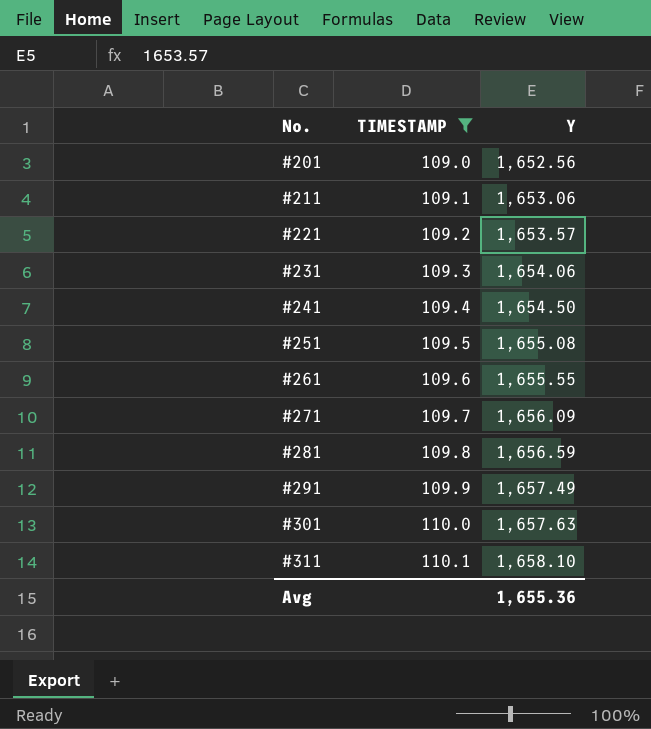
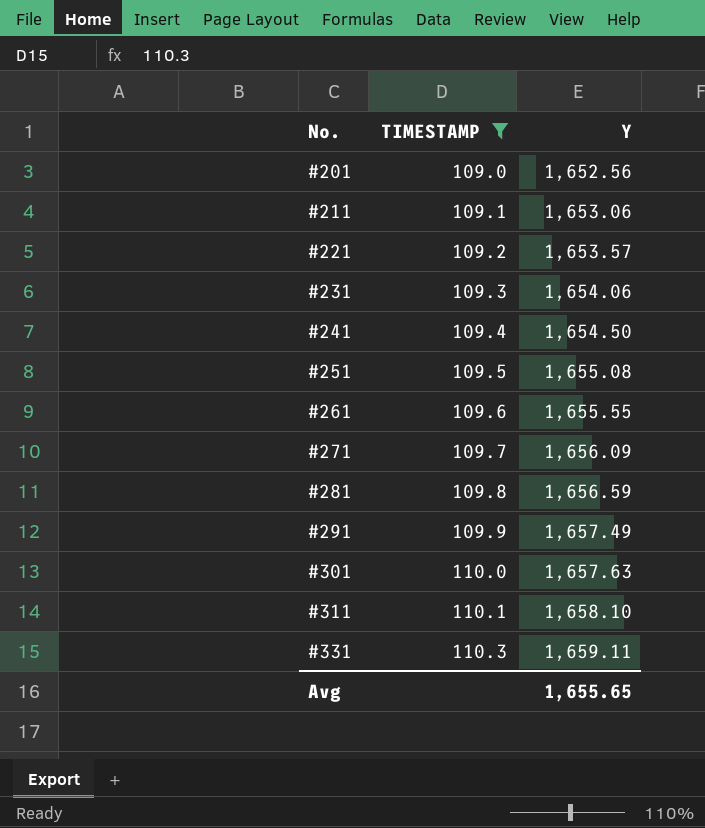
row #331: none -> 110.3 | 1,659.11
Avg | Y: 1,655.36 -> 1,655.65

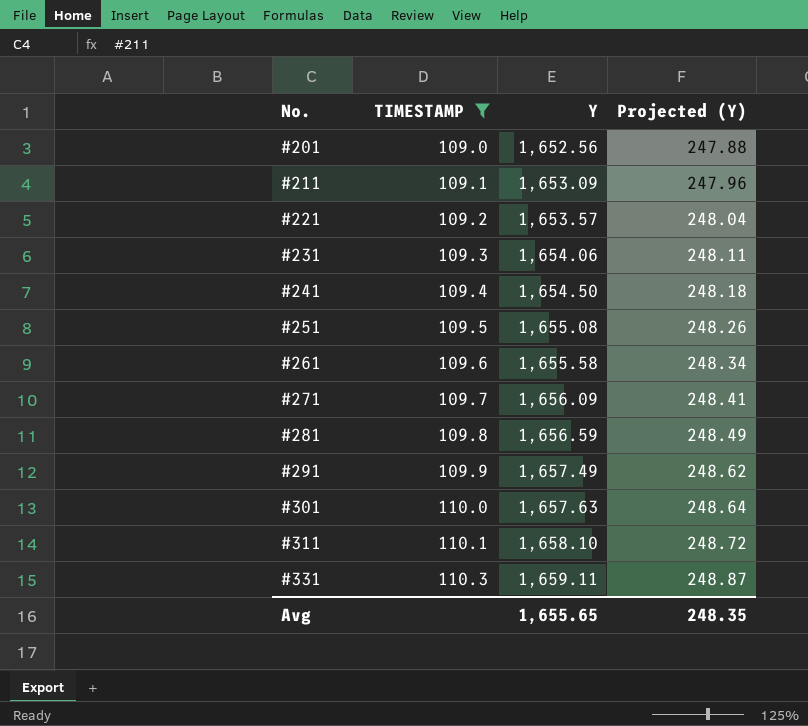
column Projected (Y) | formula: none -> [Y] * 0.15
#211 | Y: 1,653.06 -> 1,653.09
#261 | Y: 1,655.55 -> 1,655.58

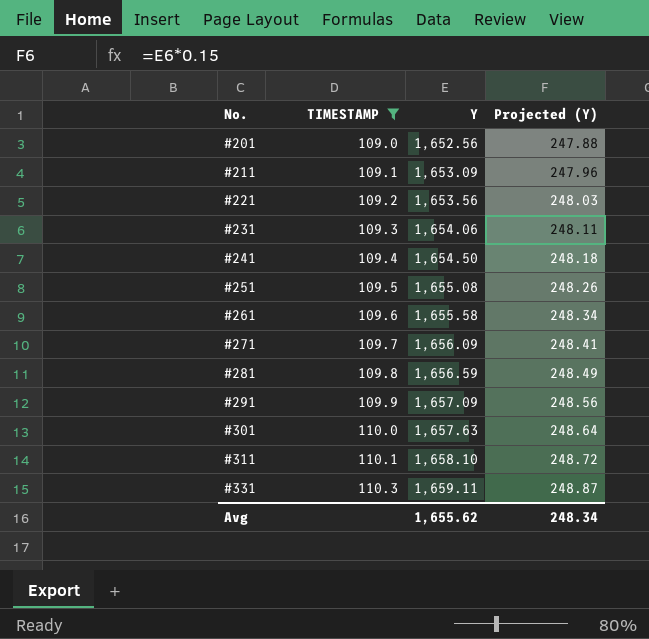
#221 | Y: 1,653.57 -> 1,653.56
#221 | Projected (Y): 248.04 -> 248.03
#291 | Y: 1,657.49 -> 1,657.09
#291 | Projected (Y): 248.62 -> 248.56
Avg | Y: 1,655.65 -> 1,655.62
Avg | Projected (Y): 248.35 -> 248.34

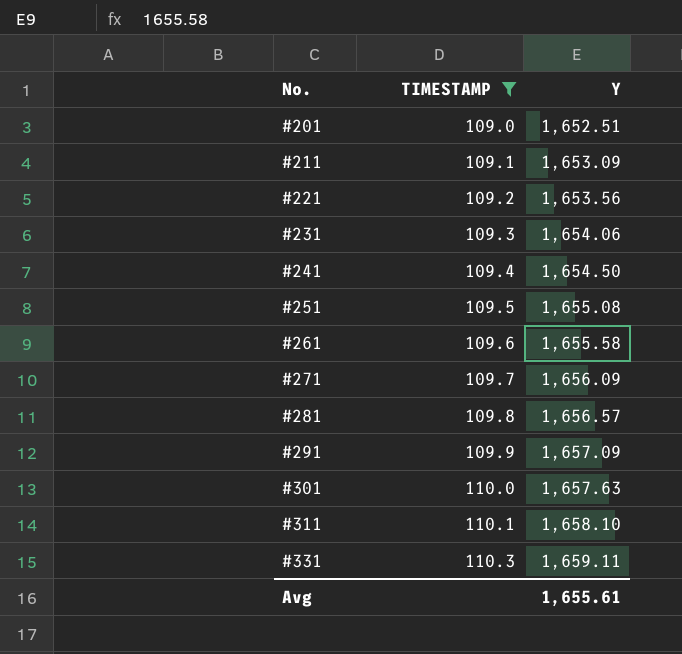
column Projected (Y) | formula: [Y] * 0.15 -> none
#201 | Y: 1,652.56 -> 1,652.51
#281 | Y: 1,656.59 -> 1,656.57
Avg | Y: 1,655.62 -> 1,655.61

